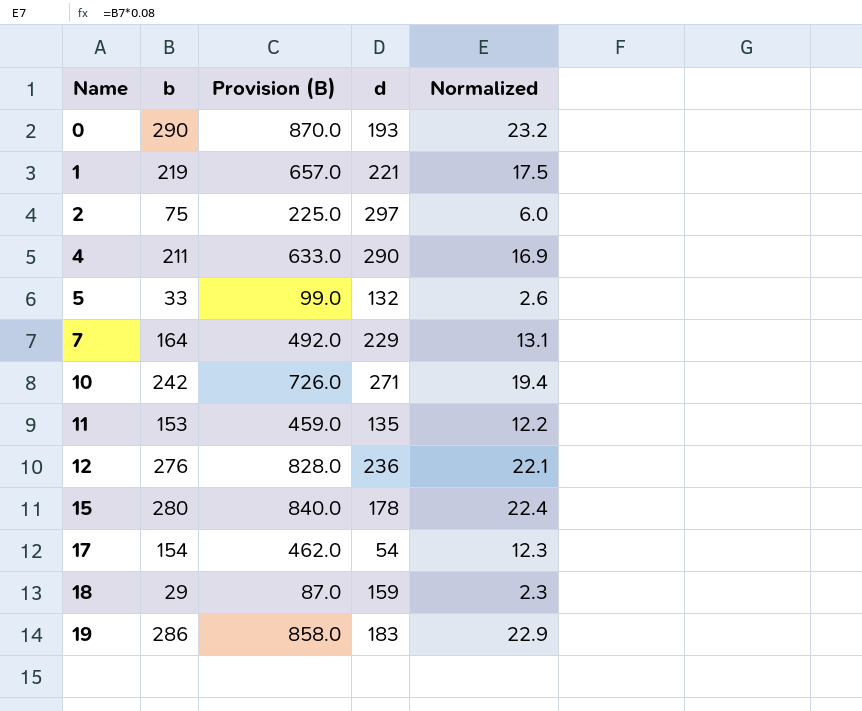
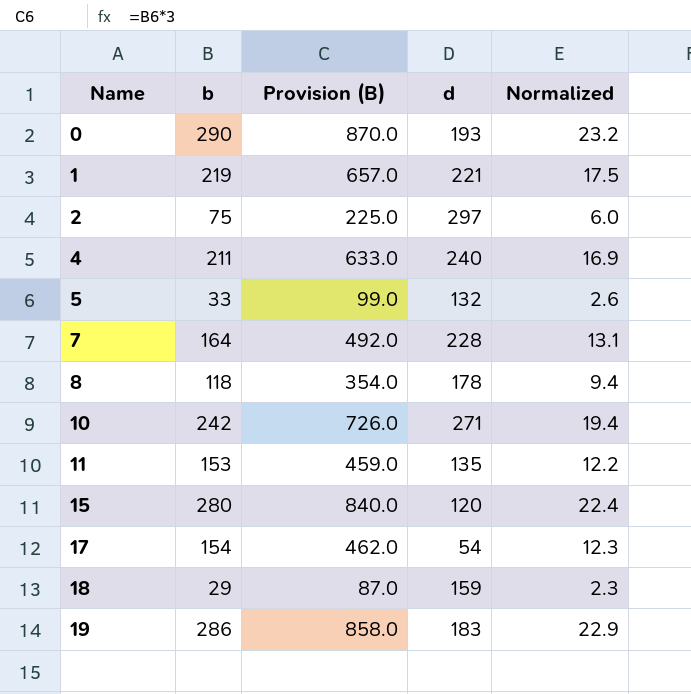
row 12: 276 | 828.0 | 236 | 22.1 -> none
4 | d: 290 -> 240
7 | d: 229 -> 228
row 8: none -> 118 | 354.0 | 178 | 9.4
15 | d: 178 -> 120

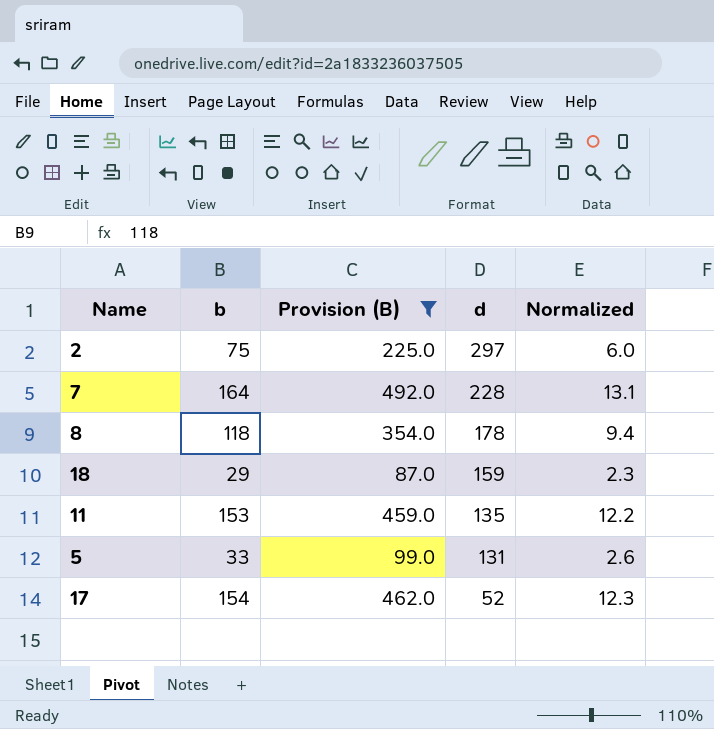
filter: none -> Provision (B) <= 492.0
row order: Name ascending -> d descending
5 | d: 132 -> 131
17 | d: 54 -> 52

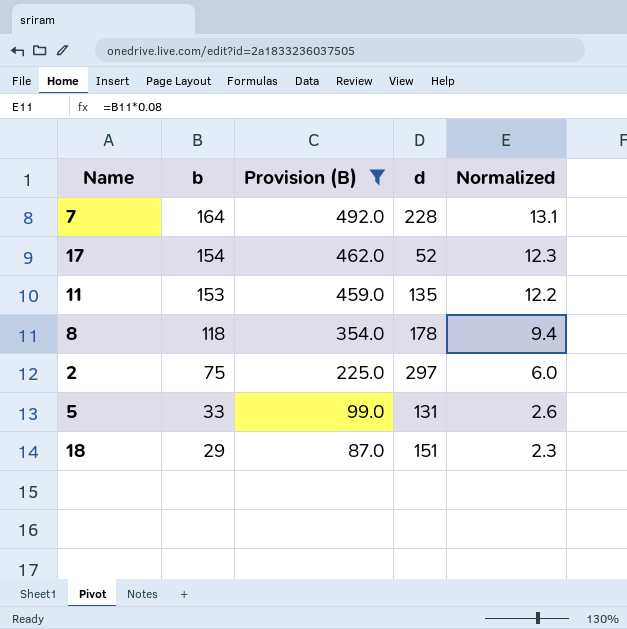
row order: d descending -> b descending
18 | d: 159 -> 151

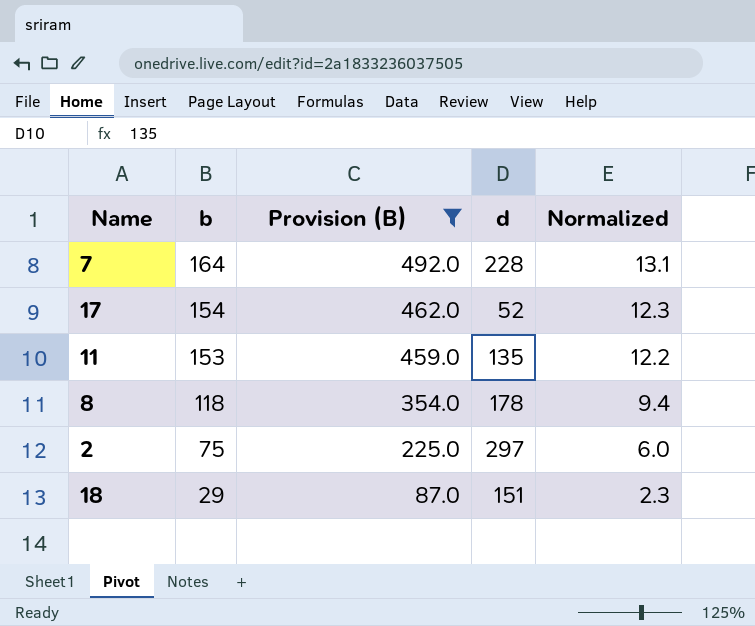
row 5: 33 | 99.0 | 131 | 2.6 -> none

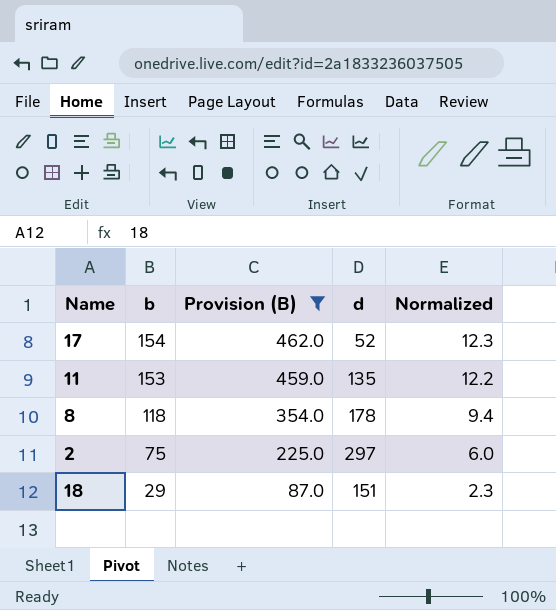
row 7: 164 | 492.0 | 228 | 13.1 -> none

